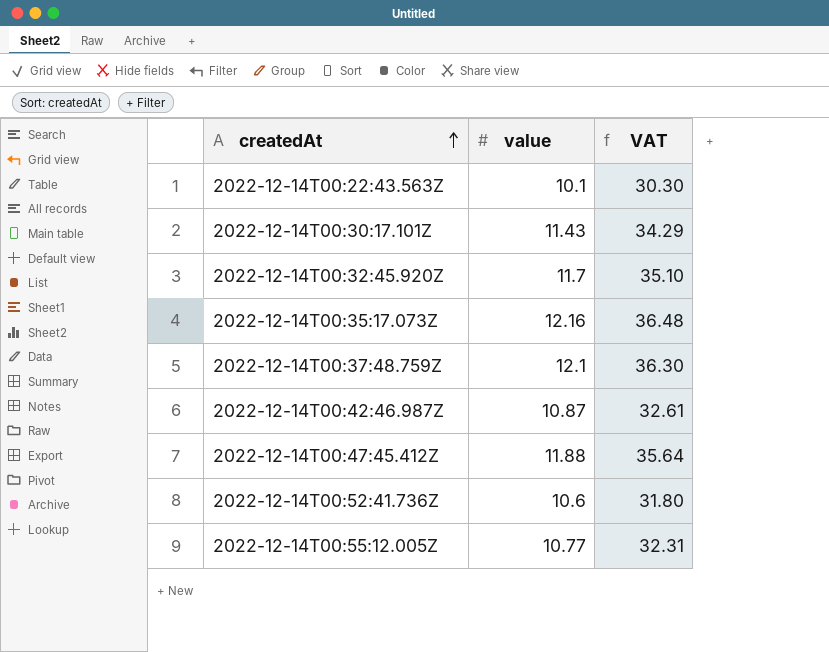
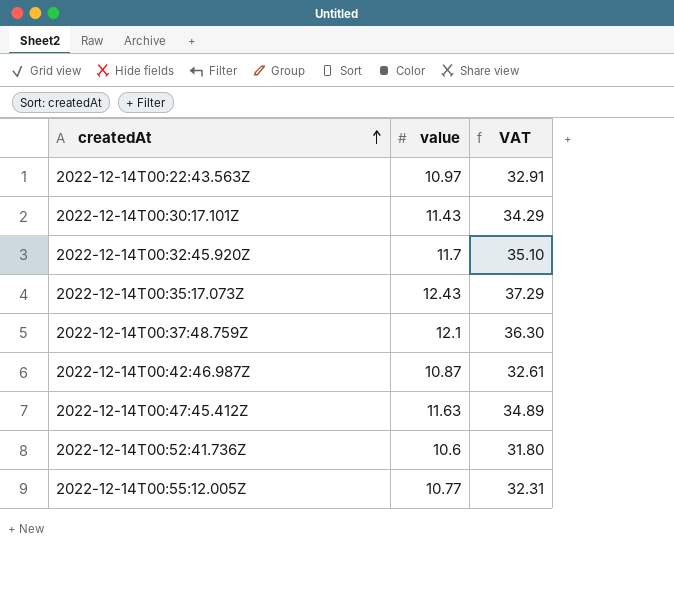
2022-12-14T00:22:43.563Z | value: 10.1 -> 10.97
2022-12-14T00:22:43.563Z | VAT: 30.30 -> 32.91
2022-12-14T00:35:17.073Z | value: 12.16 -> 12.43
2022-12-14T00:35:17.073Z | VAT: 36.48 -> 37.29
2022-12-14T00:47:45.412Z | value: 11.88 -> 11.63
2022-12-14T00:47:45.412Z | VAT: 35.64 -> 34.89

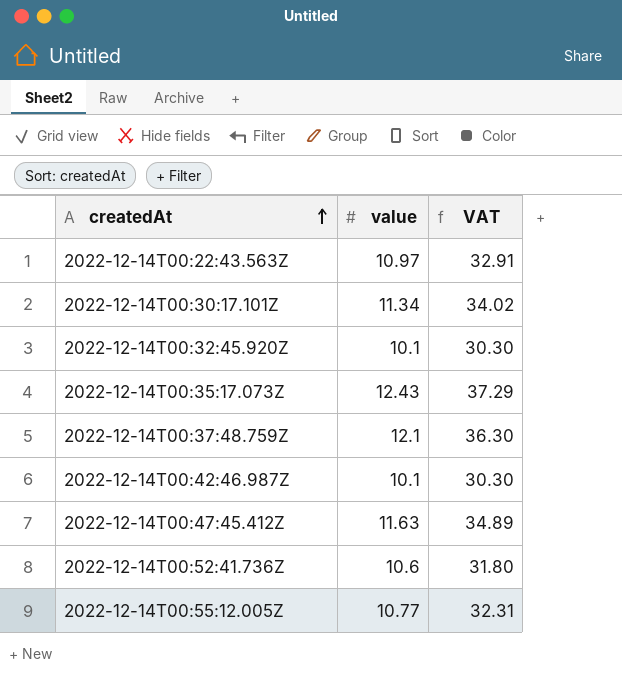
2022-12-14T00:30:17.101Z | value: 11.43 -> 11.34
2022-12-14T00:30:17.101Z | VAT: 34.29 -> 34.02
2022-12-14T00:32:45.920Z | value: 11.7 -> 10.1
2022-12-14T00:32:45.920Z | VAT: 35.10 -> 30.30
2022-12-14T00:42:46.987Z | value: 10.87 -> 10.1
2022-12-14T00:42:46.987Z | VAT: 32.61 -> 30.30

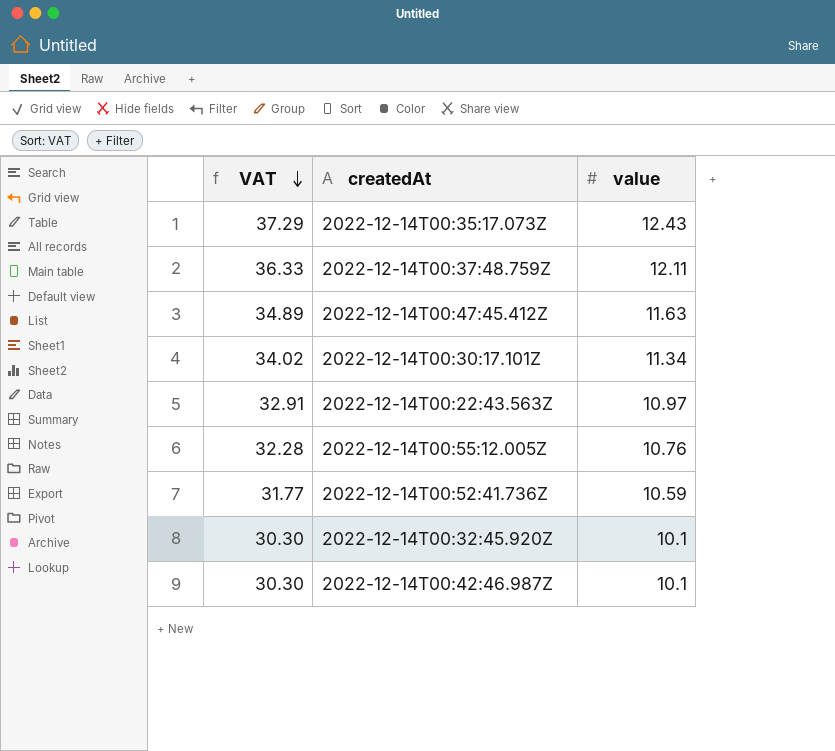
row order: createdAt ascending -> VAT descending
column VAT | position: 3 -> 1
2022-12-14T00:37:48.759Z | VAT: 36.30 -> 36.33
2022-12-14T00:37:48.759Z | value: 12.1 -> 12.11
2022-12-14T00:55:12.005Z | VAT: 32.31 -> 32.28
2022-12-14T00:55:12.005Z | value: 10.77 -> 10.76
2022-12-14T00:52:41.736Z | VAT: 31.80 -> 31.77
2022-12-14T00:52:41.736Z | value: 10.6 -> 10.59

